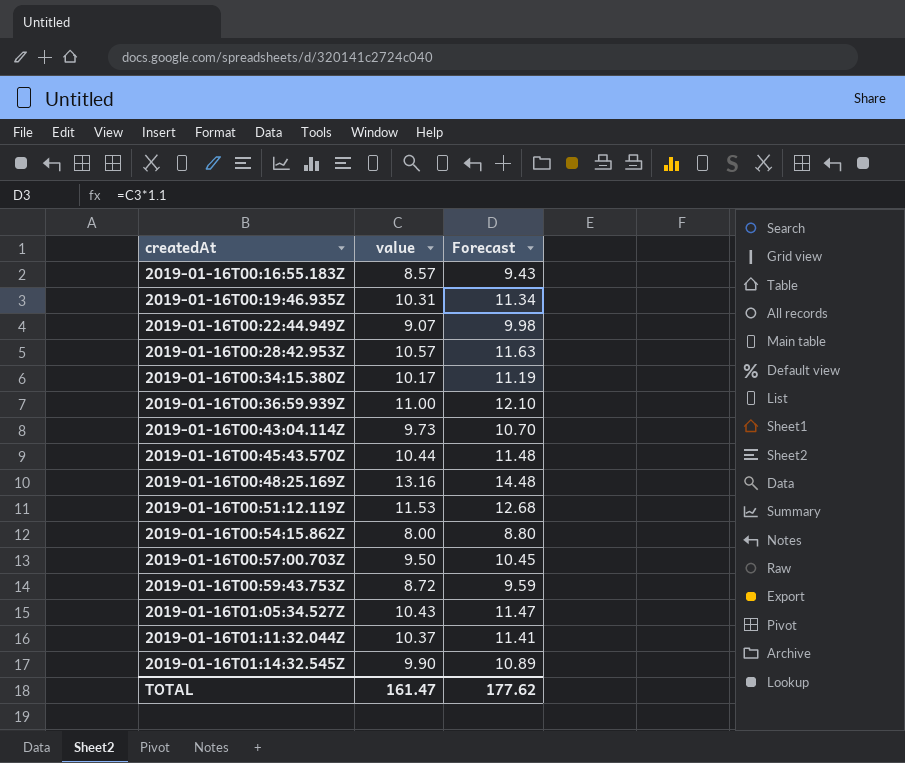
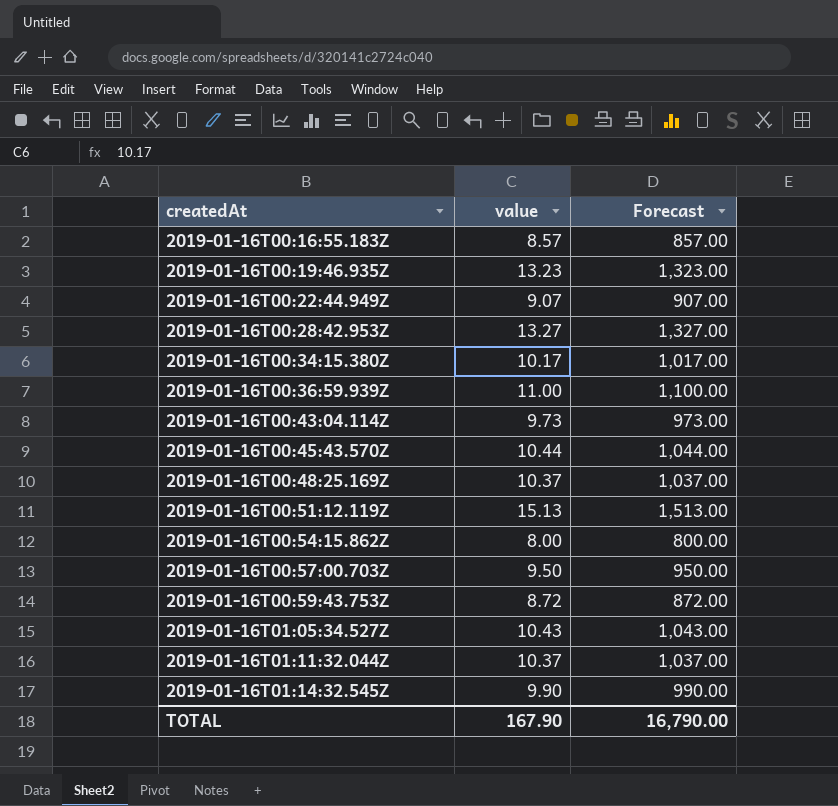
column Forecast | formula: [value] * 1.1 -> [value] * 100
2019-01-16T00:19:46.935Z | value: 10.31 -> 13.23
2019-01-16T00:28:42.953Z | value: 10.57 -> 13.27
2019-01-16T00:48:25.169Z | value: 13.16 -> 10.37
2019-01-16T00:51:12.119Z | value: 11.53 -> 15.13
TOTAL | value: 161.47 -> 167.90
TOTAL | Forecast: 177.62 -> 16,790.00

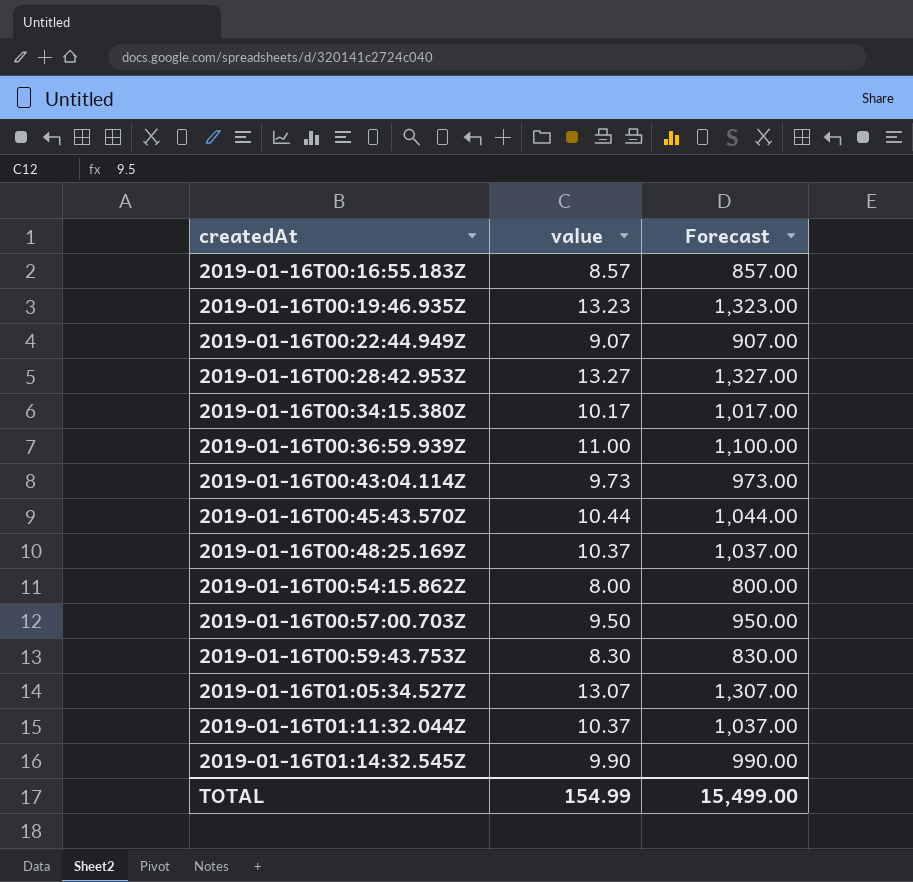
row 2019-01-16T00:51:12.119Z: 15.13 | 1,513.00 -> none
2019-01-16T00:59:43.753Z | value: 8.72 -> 8.30
2019-01-16T00:59:43.753Z | Forecast: 872.00 -> 830.00
2019-01-16T01:05:34.527Z | value: 10.43 -> 13.07
2019-01-16T01:05:34.527Z | Forecast: 1,043.00 -> 1,307.00
TOTAL | value: 167.90 -> 154.99
TOTAL | Forecast: 16,790.00 -> 15,499.00

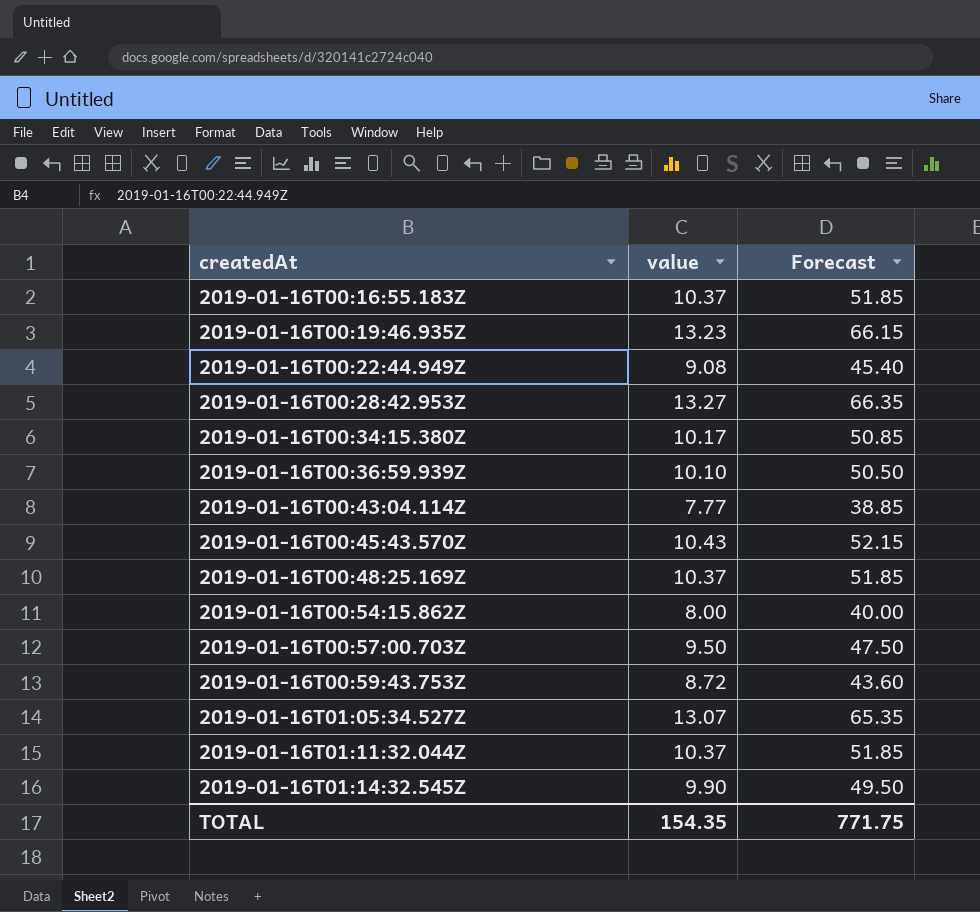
column Forecast | formula: [value] * 100 -> [value] * 5
2019-01-16T00:16:55.183Z | value: 8.57 -> 10.37
2019-01-16T00:22:44.949Z | value: 9.07 -> 9.08
2019-01-16T00:36:59.939Z | value: 11.00 -> 10.10
2019-01-16T00:43:04.114Z | value: 9.73 -> 7.77
2019-01-16T00:45:43.570Z | value: 10.44 -> 10.43
2019-01-16T00:59:43.753Z | value: 8.30 -> 8.72
TOTAL | value: 154.99 -> 154.35
TOTAL | Forecast: 15,499.00 -> 771.75

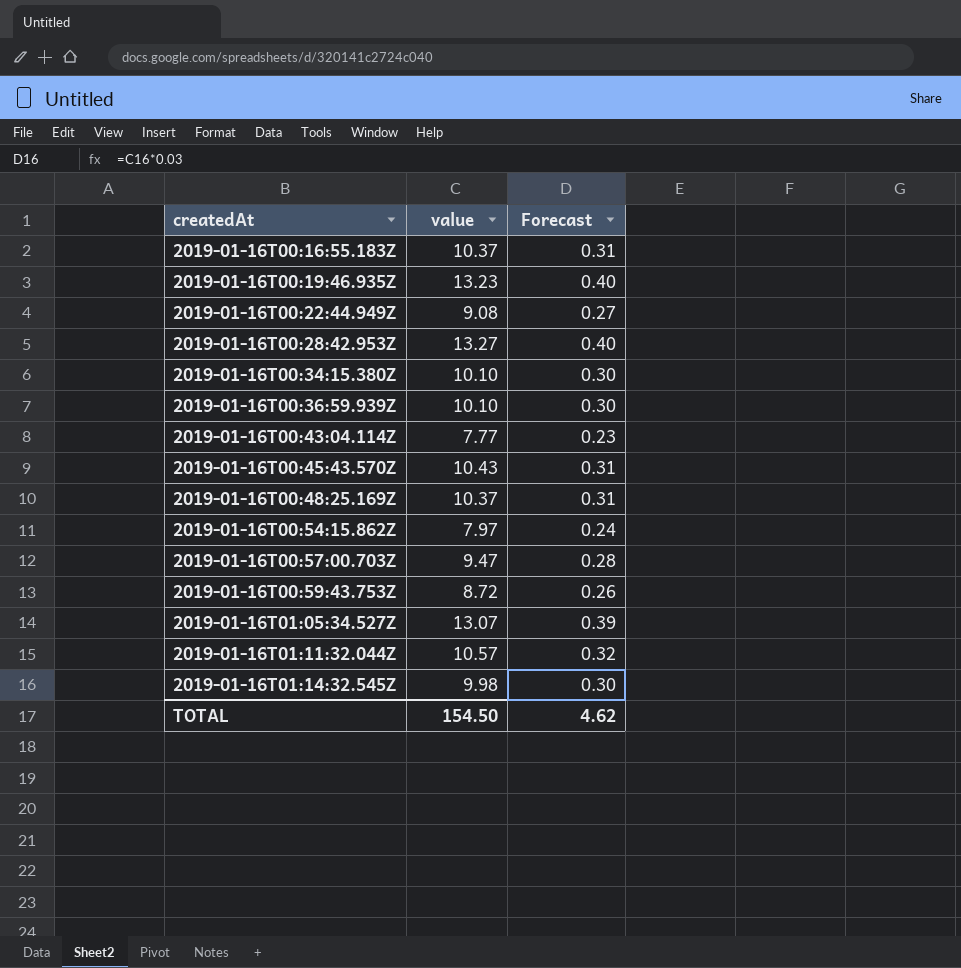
column Forecast | formula: [value] * 5 -> [value] * 0.03
2019-01-16T00:34:15.380Z | value: 10.17 -> 10.10
2019-01-16T00:54:15.862Z | value: 8.00 -> 7.97
2019-01-16T00:57:00.703Z | value: 9.50 -> 9.47
2019-01-16T01:11:32.044Z | value: 10.37 -> 10.57
2019-01-16T01:14:32.545Z | value: 9.90 -> 9.98
TOTAL | value: 154.35 -> 154.50
TOTAL | Forecast: 771.75 -> 4.62

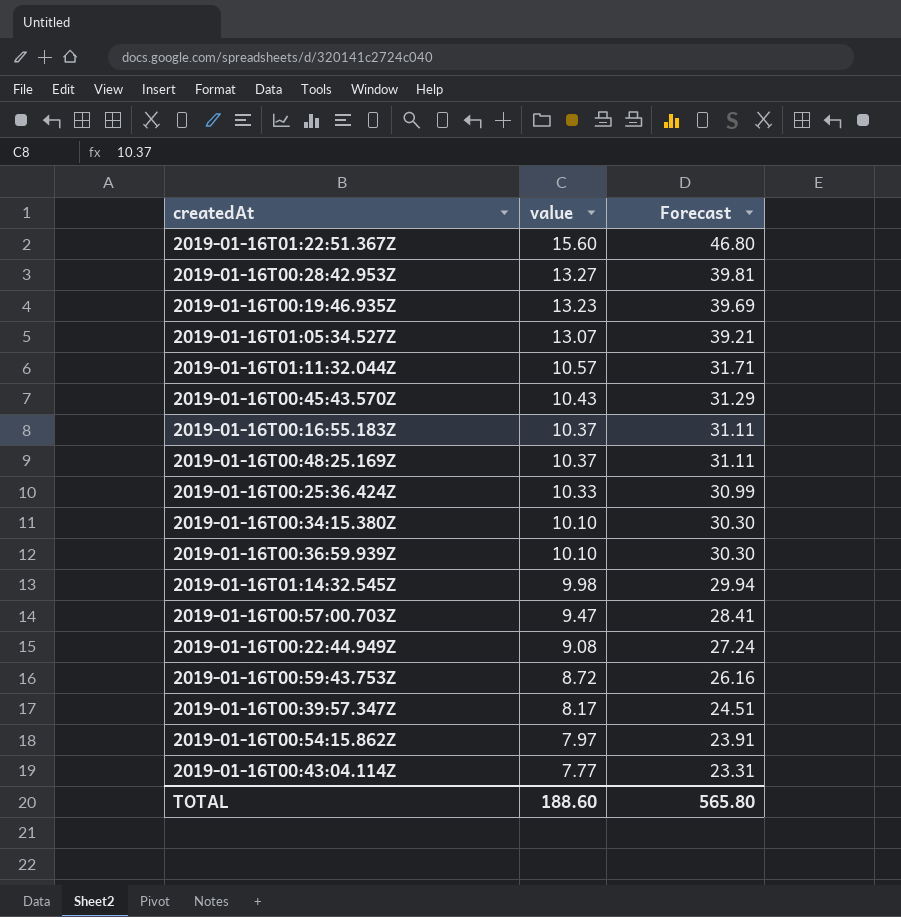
row order: createdAt ascending -> value descending
column Forecast | formula: [value] * 0.03 -> [value] * 3
row 2019-01-16T01:22:51.367Z: none -> 15.60 | 46.80
row 2019-01-16T00:25:36.424Z: none -> 10.33 | 30.99
row 2019-01-16T00:39:57.347Z: none -> 8.17 | 24.51
TOTAL | value: 154.50 -> 188.60
TOTAL | Forecast: 4.62 -> 565.80

